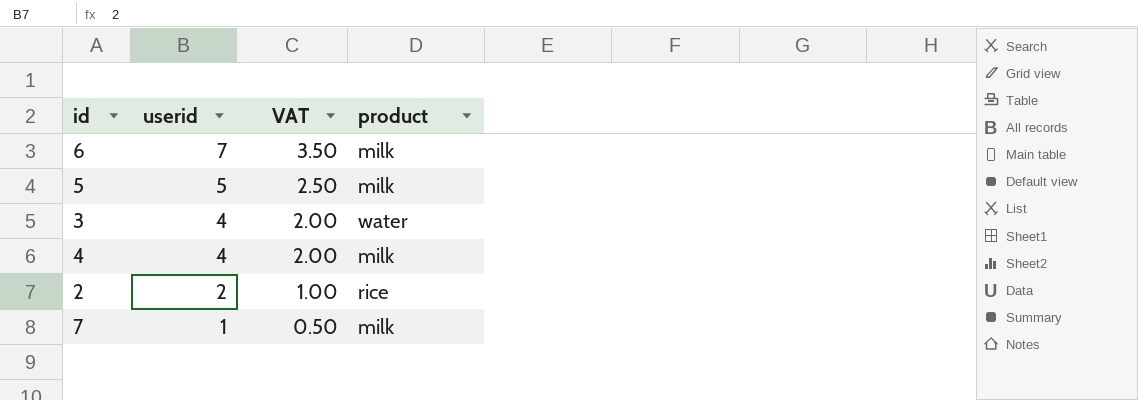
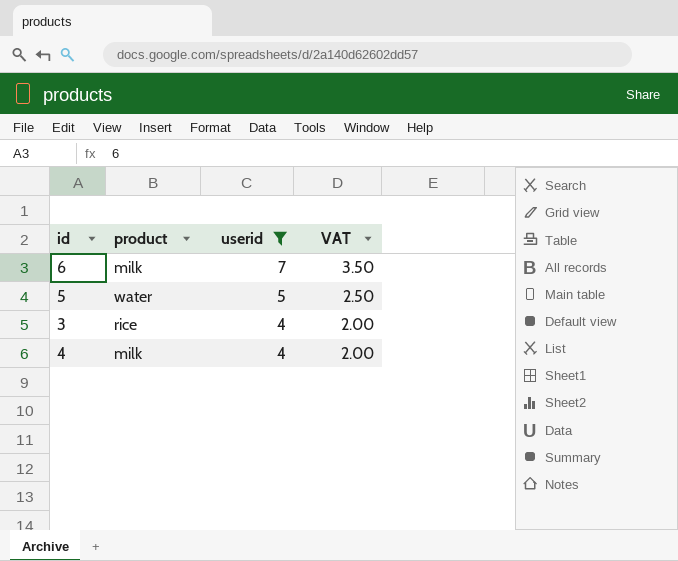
filter: none -> userid >= 4
column product | position: 4 -> 2
5 | product: milk -> water
3 | product: water -> rice

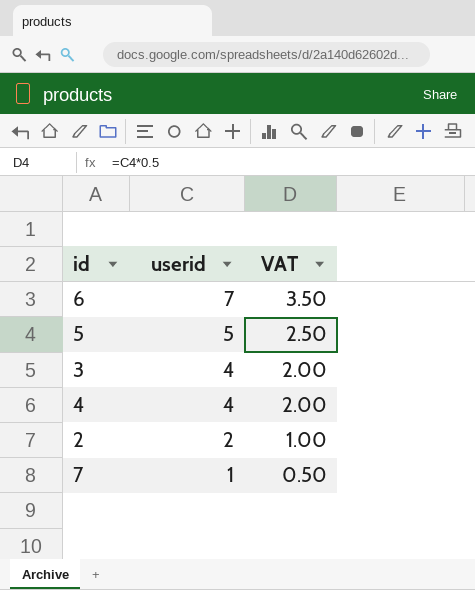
filter: userid >= 4 -> none
column product | position: 2 -> none

